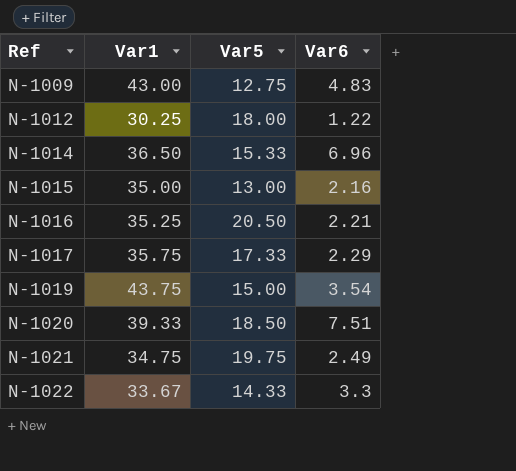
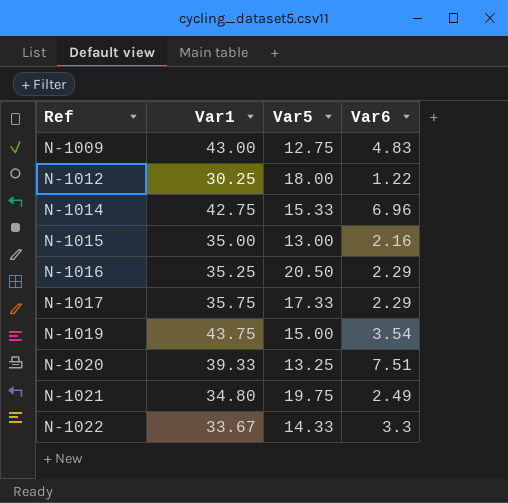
N-1014 | Var1: 36.50 -> 42.75
N-1016 | Var6: 2.21 -> 2.29
N-1020 | Var5: 18.50 -> 13.25
N-1021 | Var1: 34.75 -> 34.80

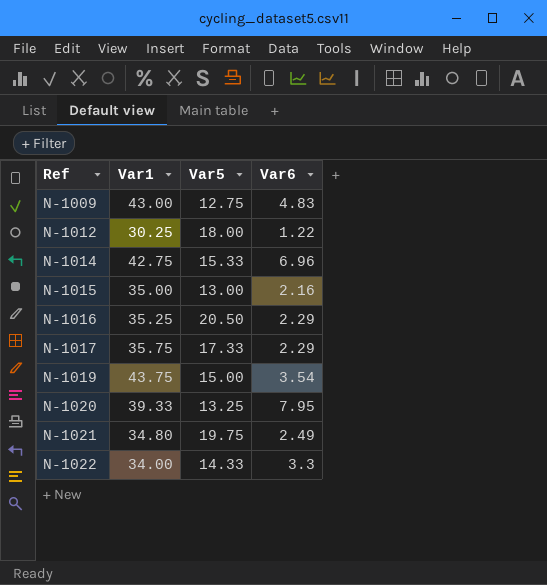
N-1020 | Var6: 7.51 -> 7.95
N-1022 | Var1: 33.67 -> 34.00

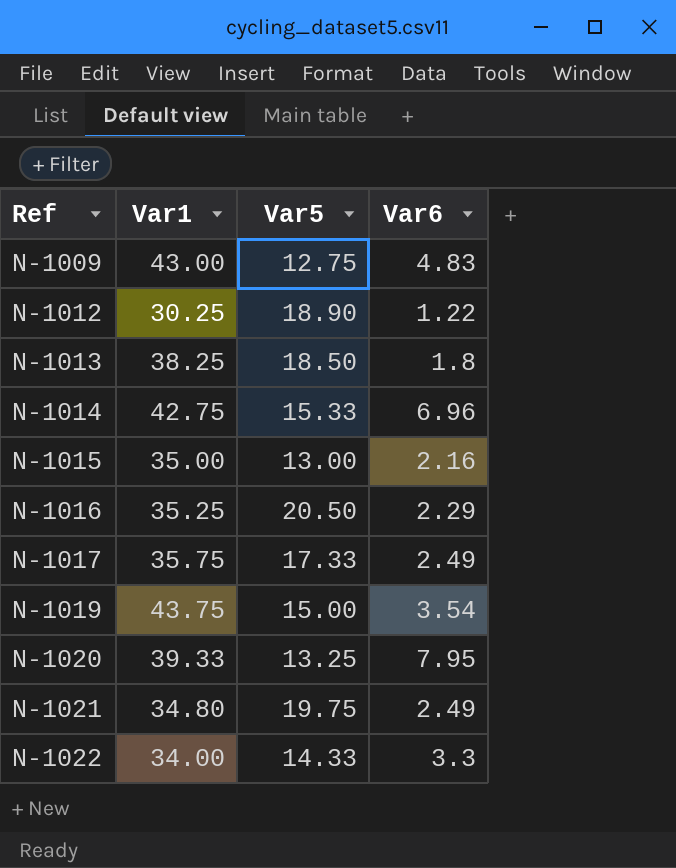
N-1012 | Var5: 18.00 -> 18.90
row N-1013: none -> 38.25 | 18.50 | 1.8
N-1017 | Var6: 2.29 -> 2.49

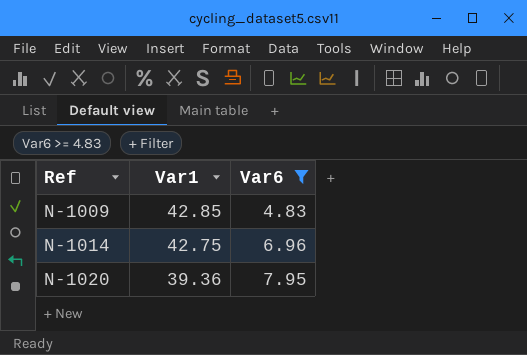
filter: none -> Var6 >= 4.83
column Var5 | position: 3 -> none
N-1009 | Var1: 43.00 -> 42.85
N-1020 | Var1: 39.33 -> 39.36

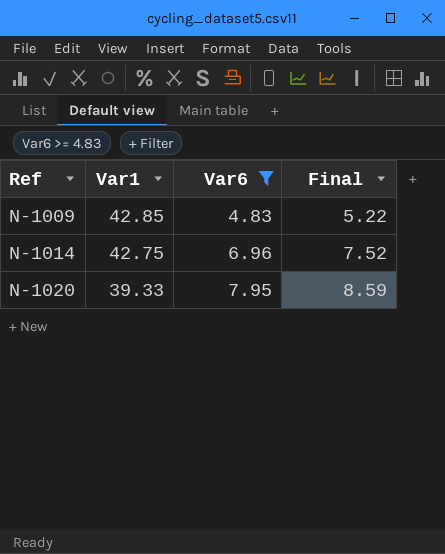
column Final | formula: none -> [Var6] * 1.08
N-1020 | Var1: 39.36 -> 39.33

